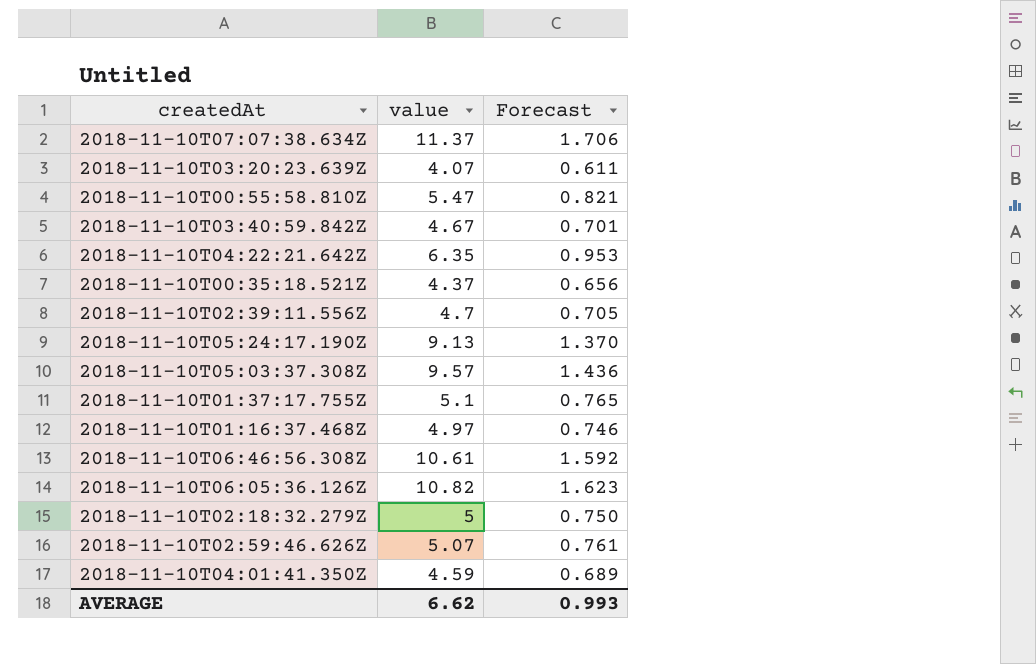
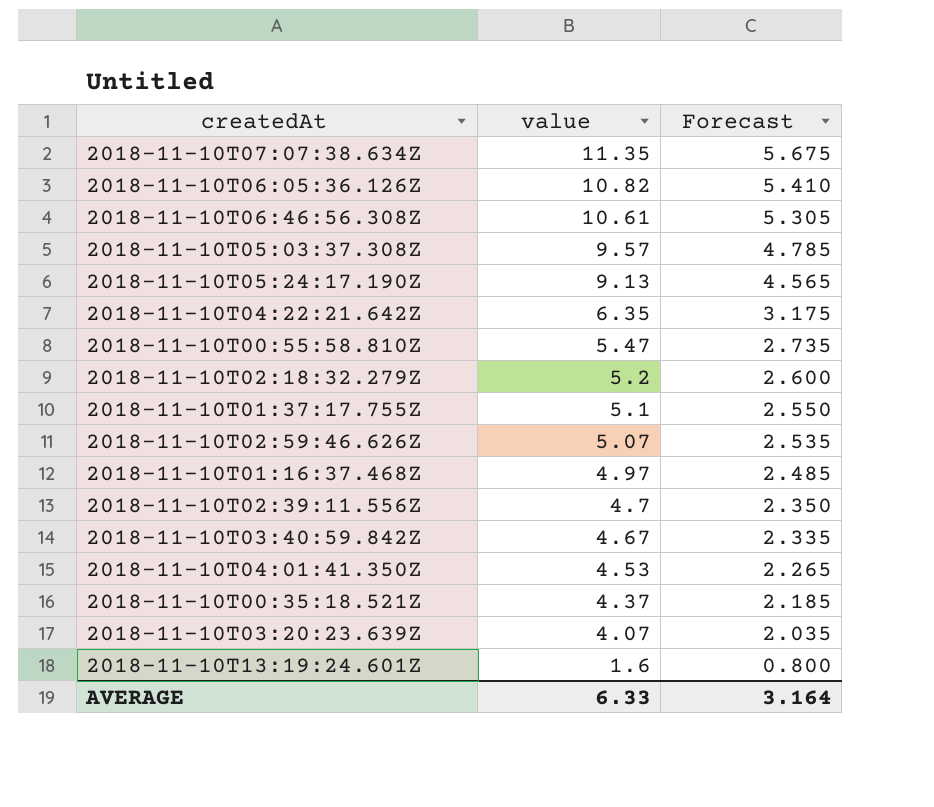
row order: none -> value descending
column Forecast | formula: [value] * 0.15 -> [value] * 0.5
2018-11-10T07:07:38.634Z | value: 11.37 -> 11.35
2018-11-10T02:18:32.279Z | value: 5 -> 5.2
2018-11-10T04:01:41.350Z | value: 4.59 -> 4.53
row 2018-11-10T13:19:24.601Z: none -> 1.6 | 0.800
AVERAGE | value: 6.62 -> 6.33
AVERAGE | Forecast: 0.993 -> 3.164

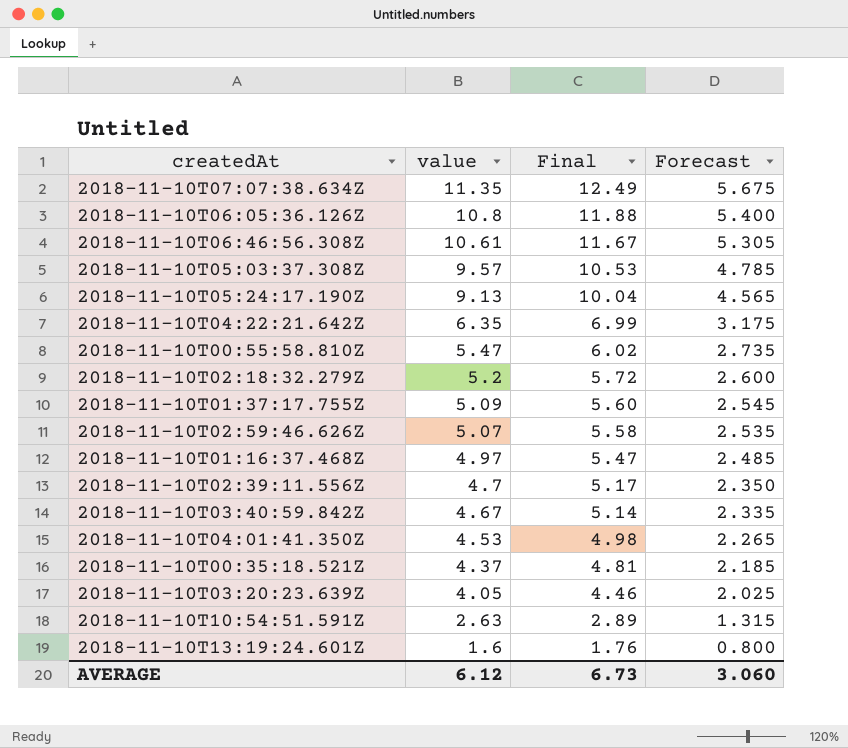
column Final | formula: none -> [value] * 1.1
2018-11-10T06:05:36.126Z | value: 10.82 -> 10.8
2018-11-10T06:05:36.126Z | Forecast: 5.410 -> 5.400
2018-11-10T01:37:17.755Z | value: 5.1 -> 5.09
2018-11-10T01:37:17.755Z | Forecast: 2.550 -> 2.545
2018-11-10T03:20:23.639Z | value: 4.07 -> 4.05
2018-11-10T03:20:23.639Z | Forecast: 2.035 -> 2.025
row 2018-11-10T10:54:51.591Z: none -> 2.63 | 2.89 | 1.315
AVERAGE | value: 6.33 -> 6.12
AVERAGE | Forecast: 3.164 -> 3.060

